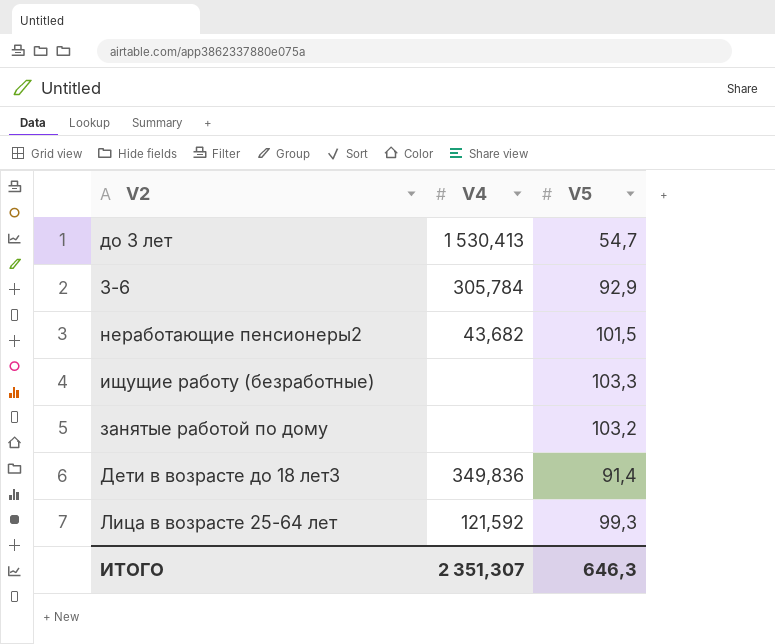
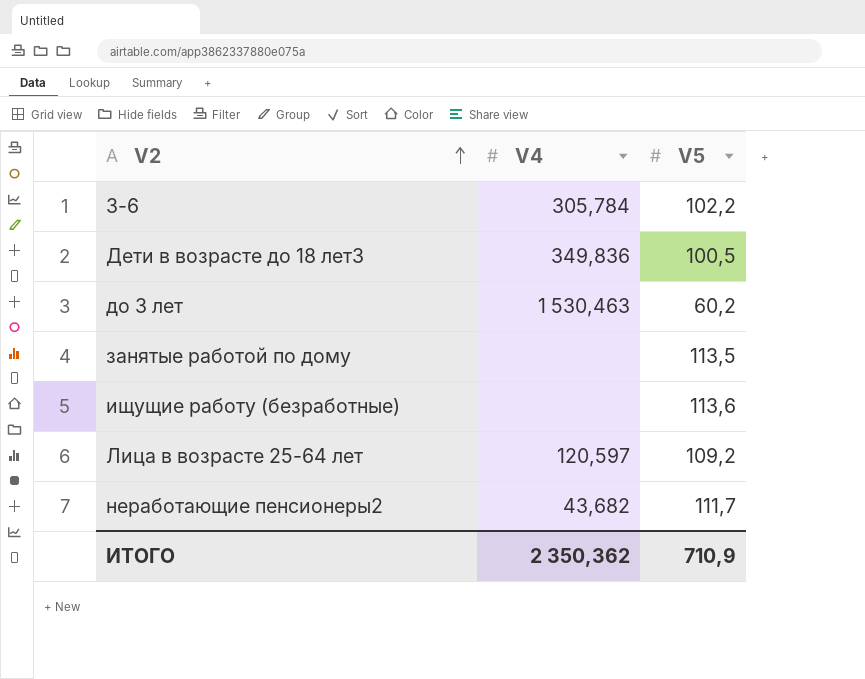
row order: none -> V2 ascending
3-6 | V5: 92,9 -> 102,2
Дети в возрасте до 18 лет3 | V5: 91,4 -> 100,5
до 3 лет | V4: 1 530,413 -> 1 530,463
до 3 лет | V5: 54,7 -> 60,2
занятые работой по дому | V5: 103,2 -> 113,5
ищущие работу (безработные) | V5: 103,3 -> 113,6
Лица в возрасте 25-64 лет | V4: 121,592 -> 120,597
Лица в возрасте 25-64 лет | V5: 99,3 -> 109,2
неработающие пенсионеры2 | V5: 101,5 -> 111,7
ИТОГО | V4: 2 351,307 -> 2 350,362
ИТОГО | V5: 646,3 -> 710,9

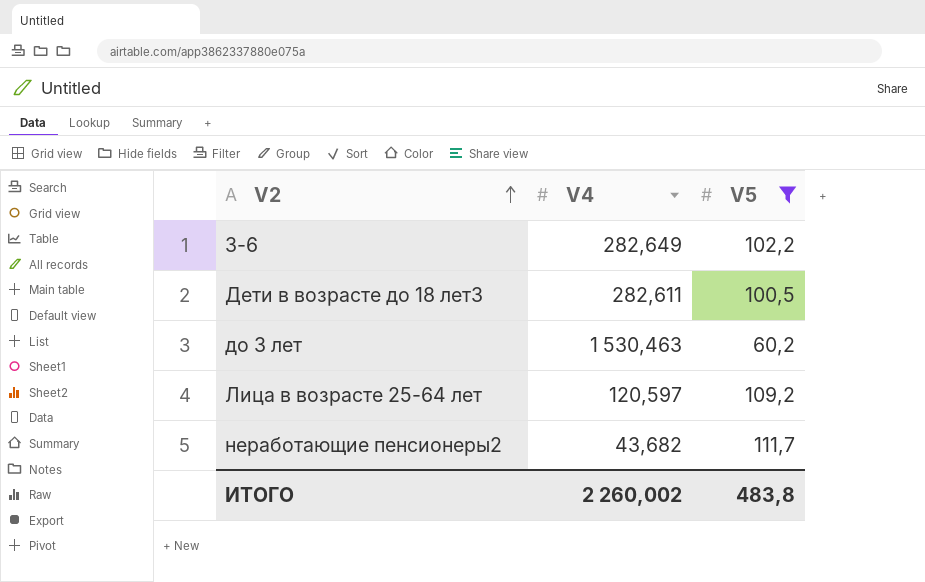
filter: none -> V5 <= 111,7
3-6 | V4: 305,784 -> 282,649
Дети в возрасте до 18 лет3 | V4: 349,836 -> 282,611
ИТОГО | V4: 2 350,362 -> 2 260,002
ИТОГО | V5: 710,9 -> 483,8

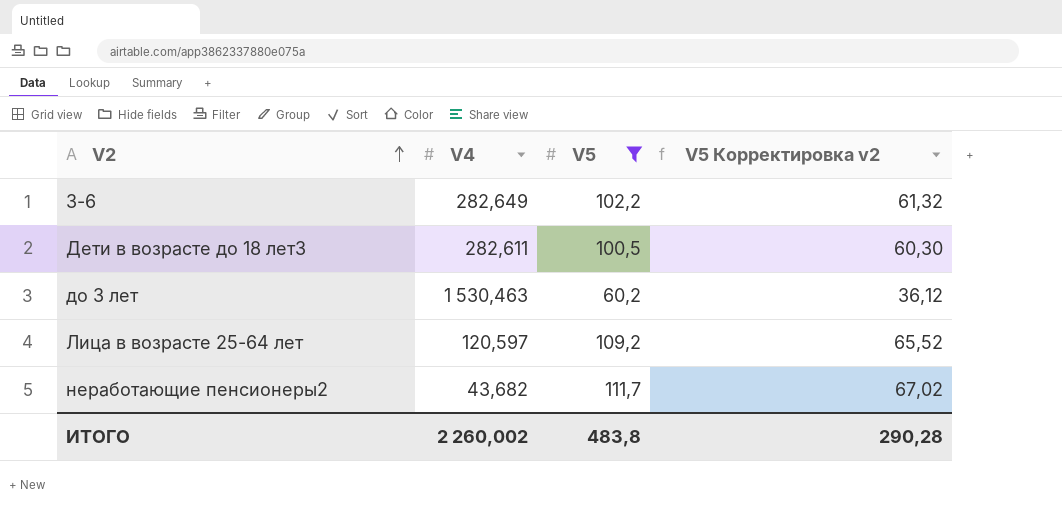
column V5 Корректировка v2 | formula: none -> [V5] * 0,6

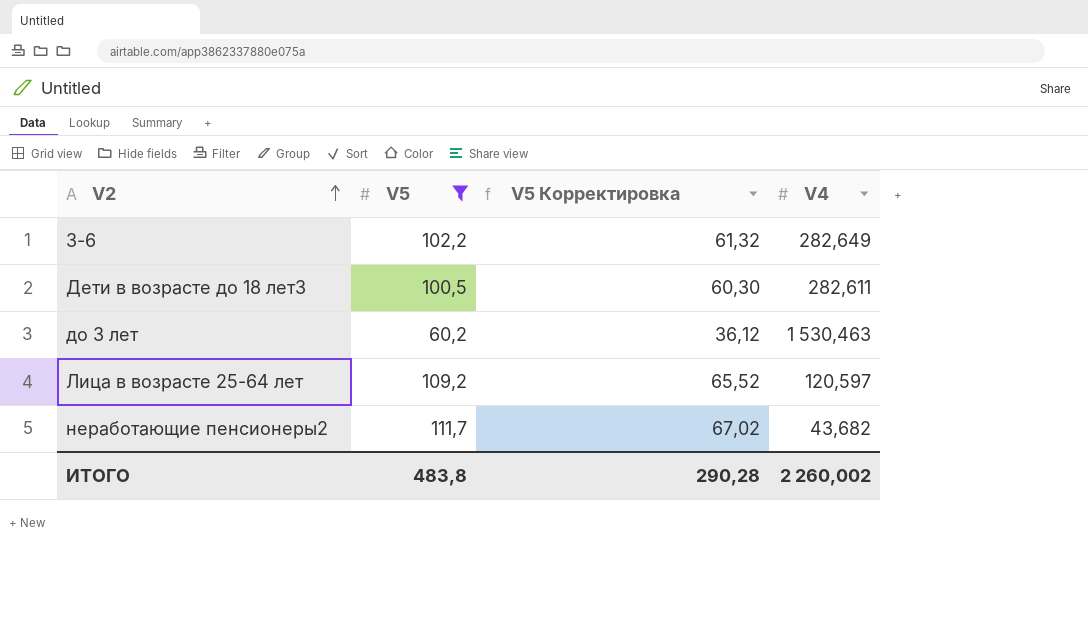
column name: V5 Корректировка v2 -> V5 Корректировка
column V4 | position: 2 -> 4

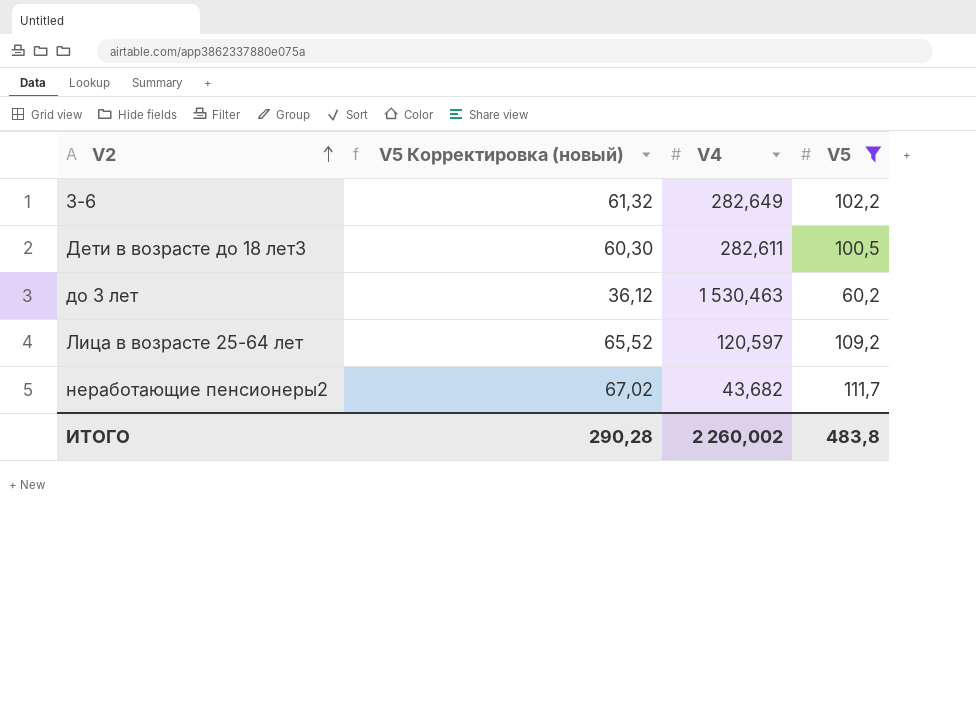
column name: V5 Корректировка -> V5 Корректировка (новый)
column V5 | position: 2 -> 4

